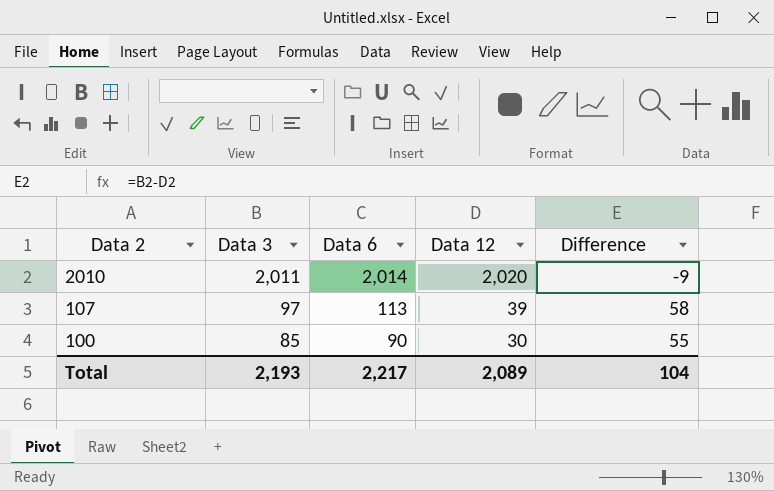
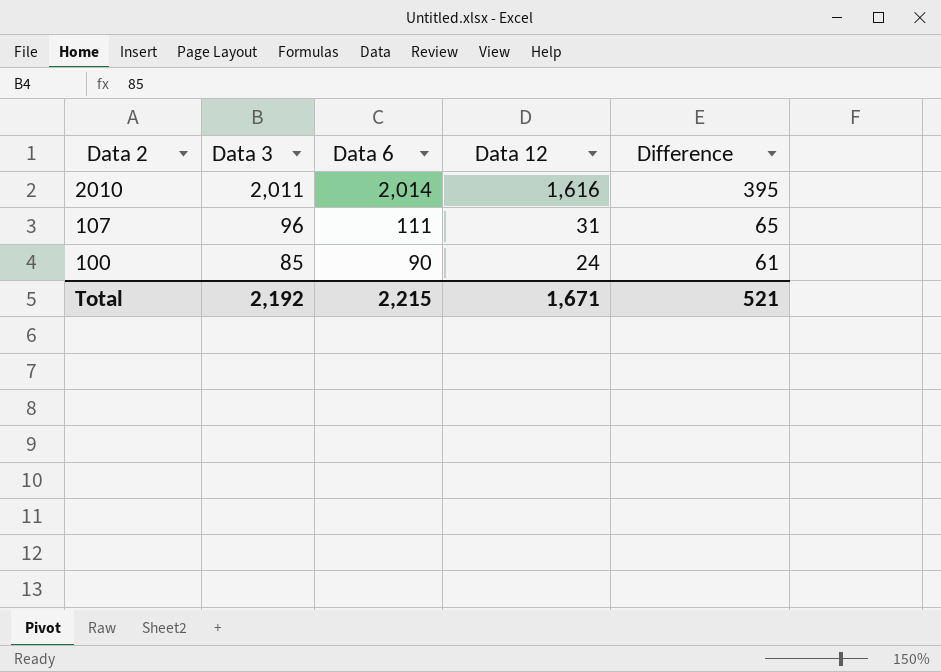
2010 | Data 12: 2,020 -> 1,616
2010 | Difference: -9 -> 395
107 | Data 3: 97 -> 96
107 | Data 6: 113 -> 111
107 | Data 12: 39 -> 31
107 | Difference: 58 -> 65
100 | Data 12: 30 -> 24
100 | Difference: 55 -> 61
Total | Data 3: 2,193 -> 2,192
Total | Data 6: 2,217 -> 2,215
Total | Data 12: 2,089 -> 1,671
Total | Difference: 104 -> 521

